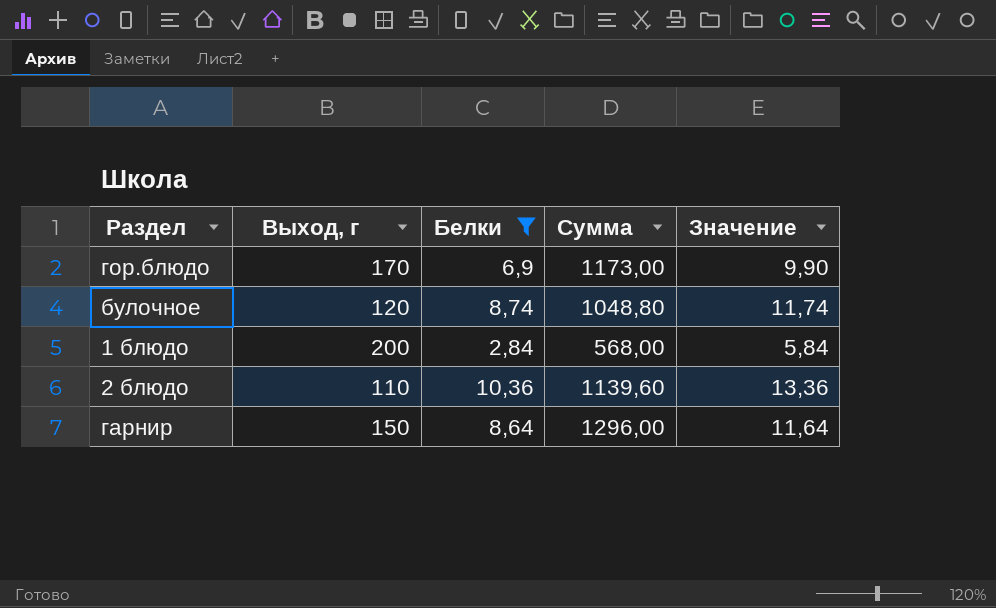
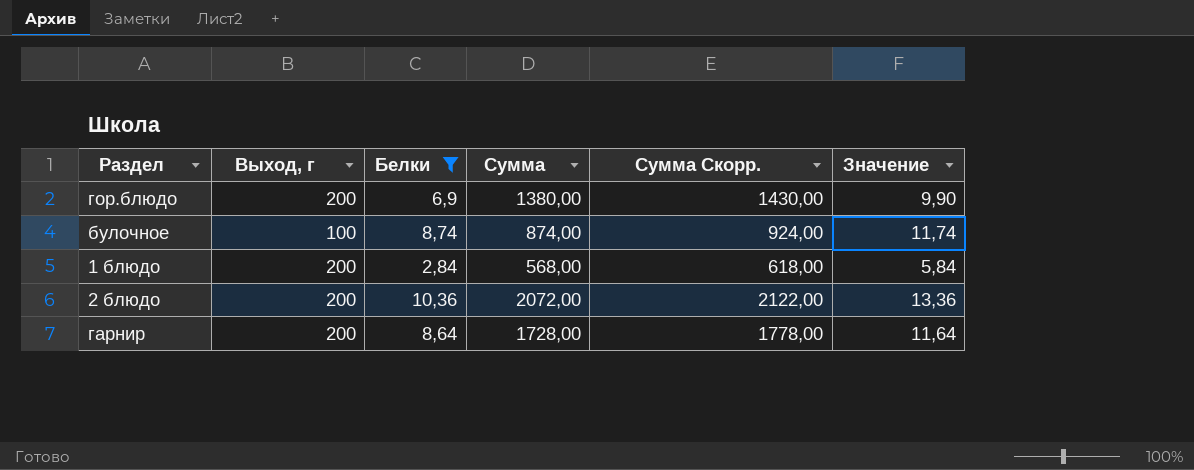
column Сумма Скорр. | formula: none -> [Сумма] + 50
гор.блюдо | Выход, г: 170 -> 200
гор.блюдо | Сумма: 1173,00 -> 1380,00
булочное | Выход, г: 120 -> 100
булочное | Сумма: 1048,80 -> 874,00
2 блюдо | Выход, г: 110 -> 200
2 блюдо | Сумма: 1139,60 -> 2072,00
гарнир | Выход, г: 150 -> 200
гарнир | Сумма: 1296,00 -> 1728,00

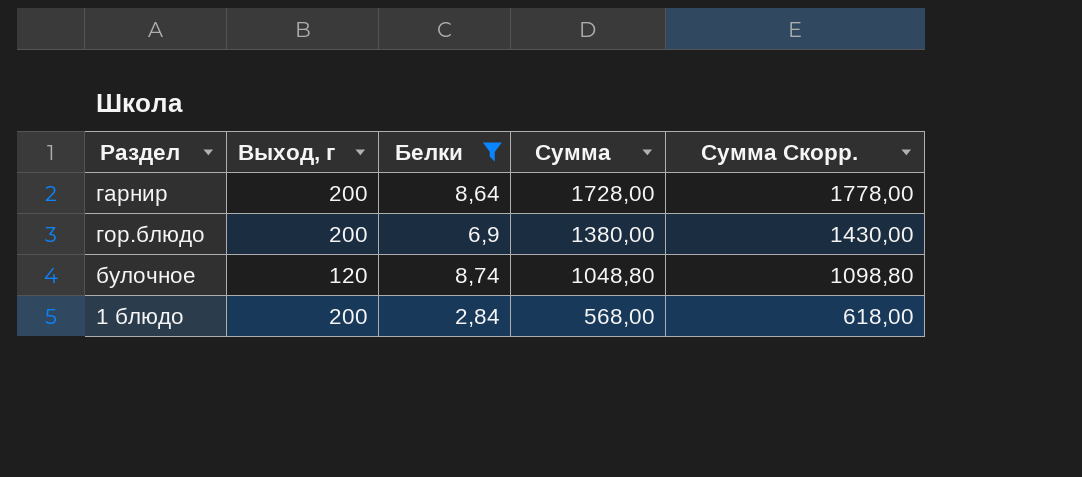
row order: none -> Сумма descending
column Значение | formula: [Белки] + 3 -> none
row 2 блюдо: 200 | 10,36 | 2072,00 | 2122,00 | 13,36 -> none
булочное | Выход, г: 100 -> 120
булочное | Сумма: 874,00 -> 1048,80
булочное | Сумма Скорр.: 924,00 -> 1098,80

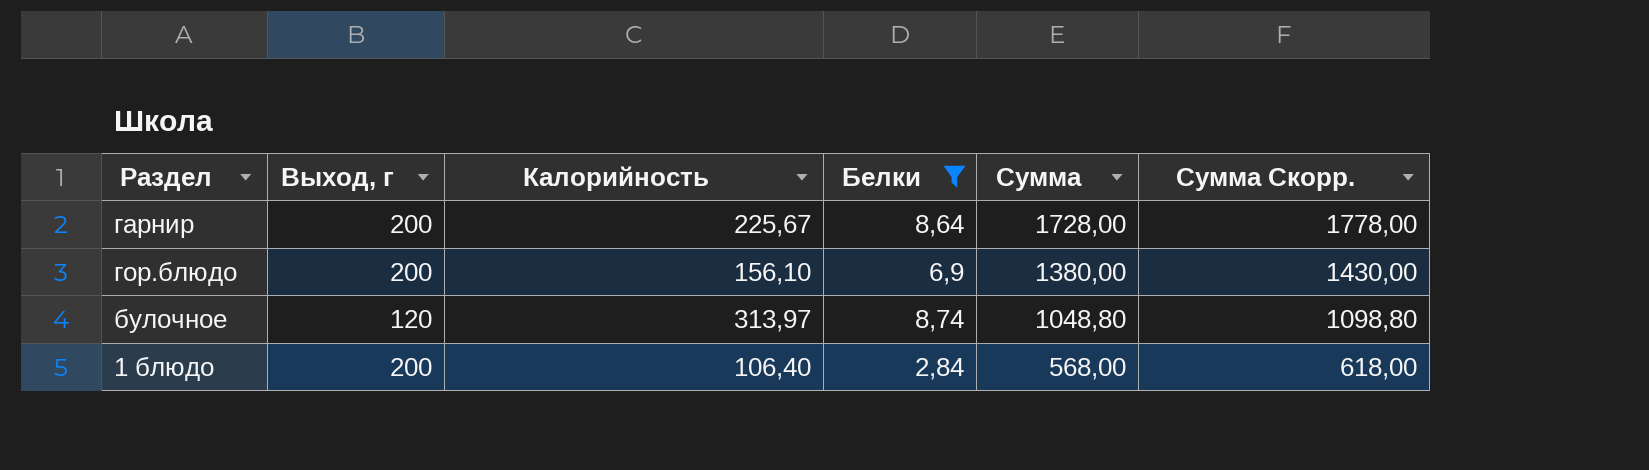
column Калорийность | position: none -> 3

